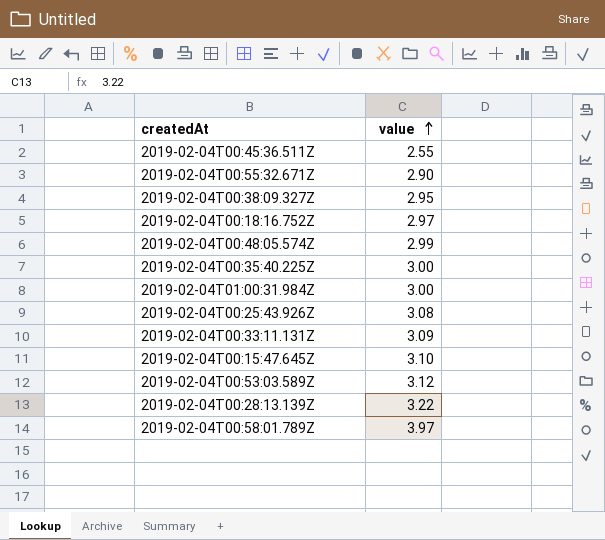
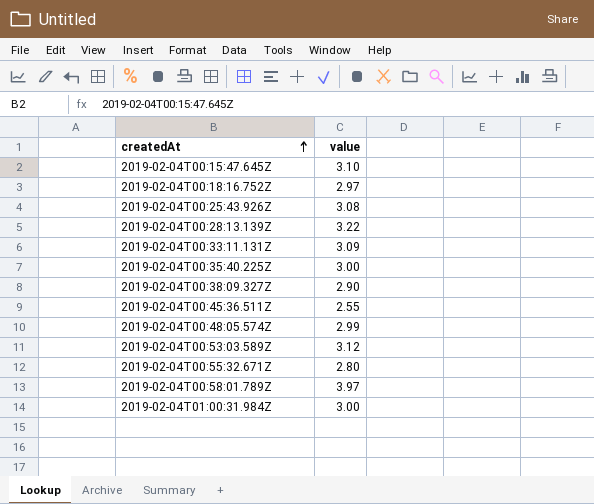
row order: value ascending -> createdAt ascending
2019-02-04T00:38:09.327Z | value: 2.95 -> 2.90
2019-02-04T00:55:32.671Z | value: 2.90 -> 2.80

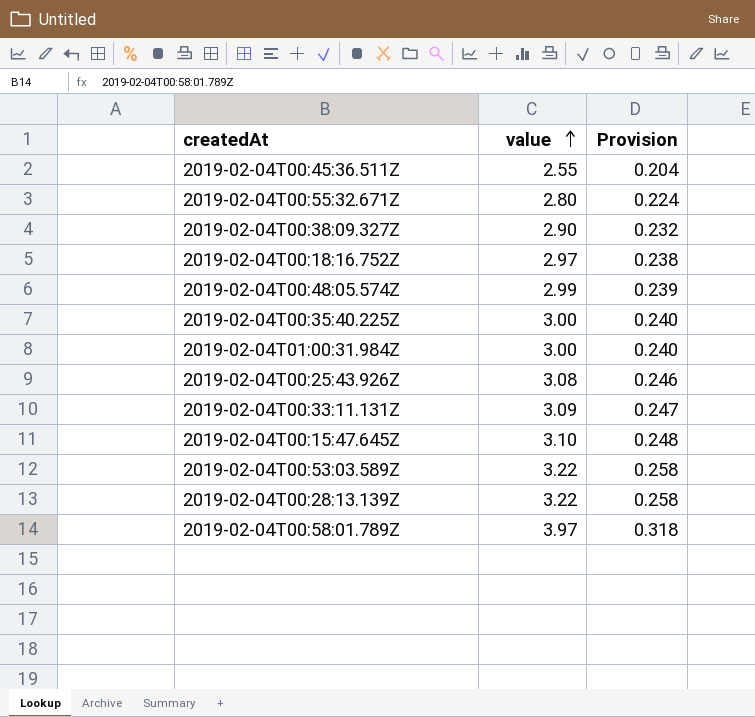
row order: createdAt ascending -> value ascending
column Provision | formula: none -> [value] * 0.08
2019-02-04T00:53:03.589Z | value: 3.12 -> 3.22

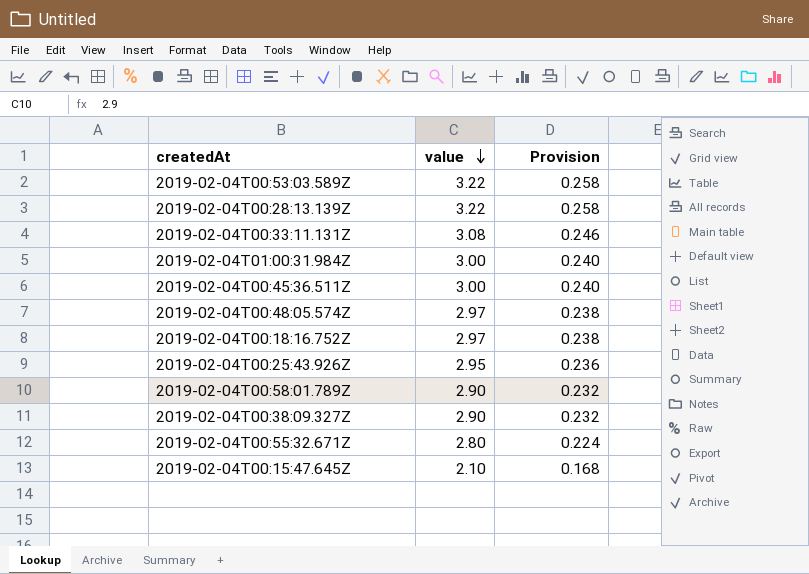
row order: value ascending -> value descending
row 2019-02-04T00:35:40.225Z: 3.00 | 0.240 -> none
2019-02-04T00:33:11.131Z | value: 3.09 -> 3.08
2019-02-04T00:33:11.131Z | Provision: 0.247 -> 0.246
2019-02-04T00:45:36.511Z | value: 2.55 -> 3.00
2019-02-04T00:45:36.511Z | Provision: 0.204 -> 0.240
2019-02-04T00:48:05.574Z | value: 2.99 -> 2.97
2019-02-04T00:48:05.574Z | Provision: 0.239 -> 0.238
2019-02-04T00:25:43.926Z | value: 3.08 -> 2.95
2019-02-04T00:25:43.926Z | Provision: 0.246 -> 0.236
2019-02-04T00:58:01.789Z | value: 3.97 -> 2.90
2019-02-04T00:58:01.789Z | Provision: 0.318 -> 0.232
2019-02-04T00:15:47.645Z | value: 3.10 -> 2.10
2019-02-04T00:15:47.645Z | Provision: 0.248 -> 0.168

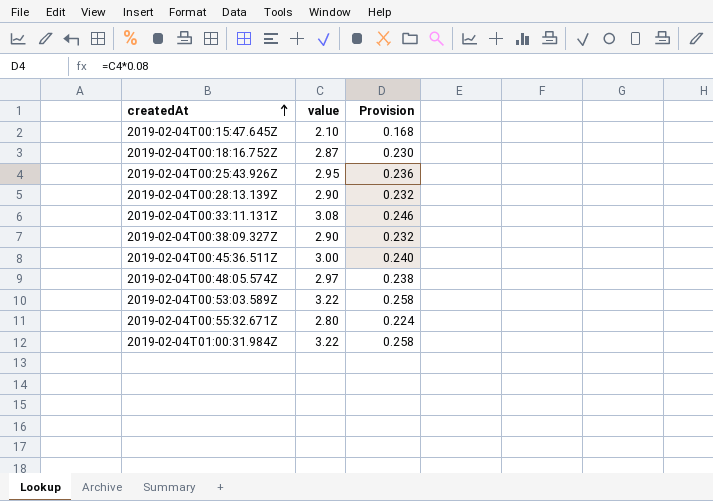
row order: value descending -> createdAt ascending
row 2019-02-04T00:58:01.789Z: 2.90 | 0.232 -> none
2019-02-04T00:18:16.752Z | value: 2.97 -> 2.87
2019-02-04T00:18:16.752Z | Provision: 0.238 -> 0.230
2019-02-04T00:28:13.139Z | value: 3.22 -> 2.90
2019-02-04T00:28:13.139Z | Provision: 0.258 -> 0.232
2019-02-04T01:00:31.984Z | value: 3.00 -> 3.22
2019-02-04T01:00:31.984Z | Provision: 0.240 -> 0.258

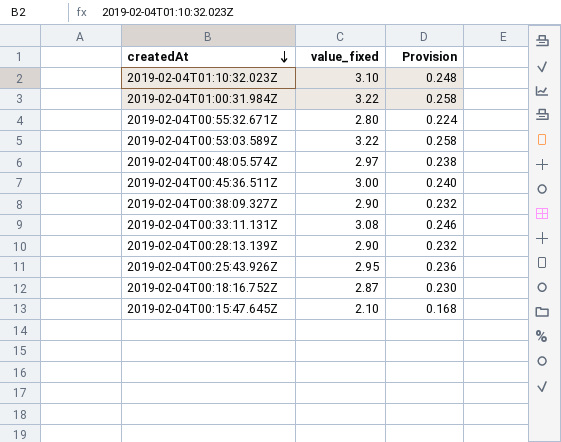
row order: createdAt ascending -> createdAt descending
column name: value -> value_fixed
row 2019-02-04T01:10:32.023Z: none -> 3.10 | 0.248

